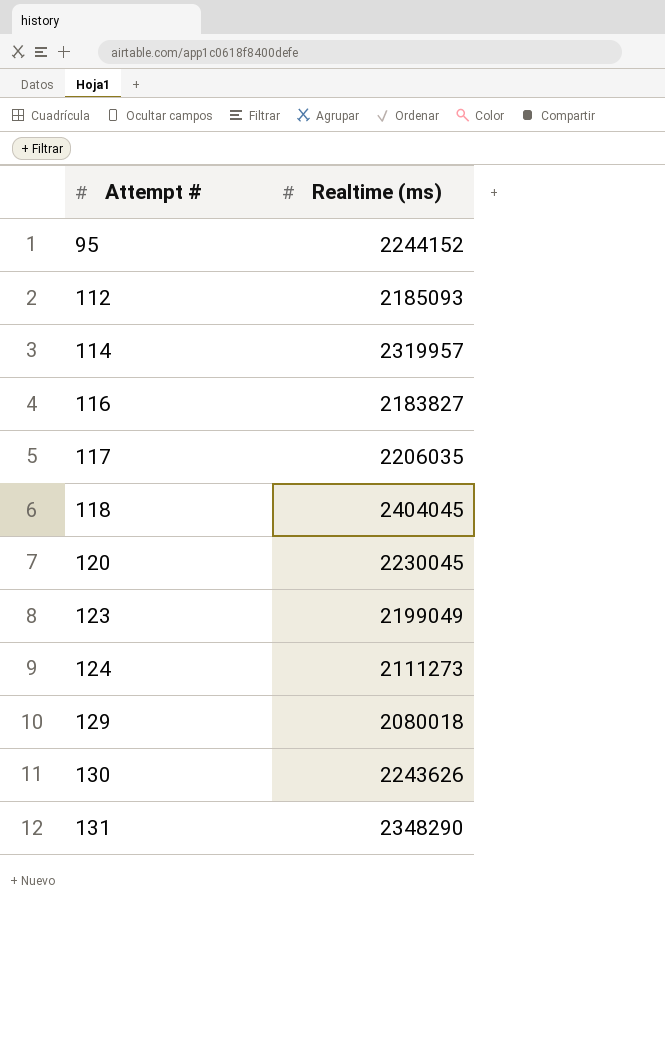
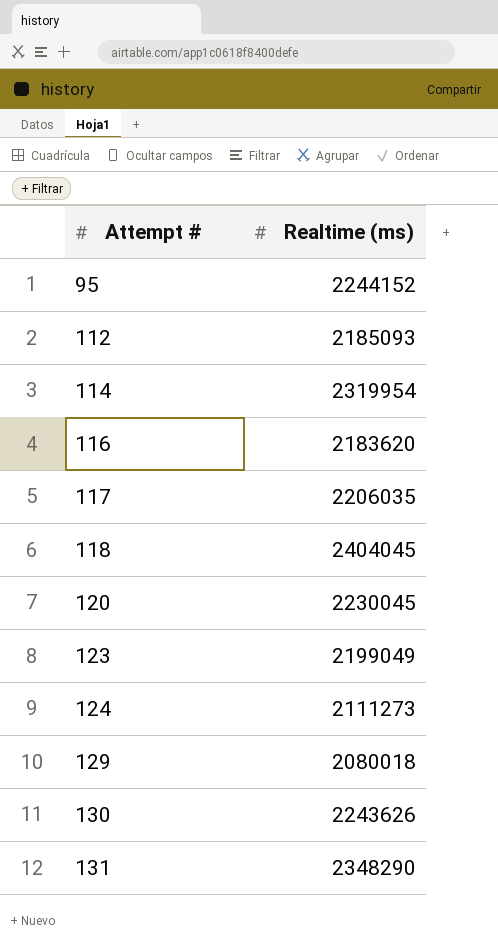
114 | Realtime (ms): 2319957 -> 2319954
116 | Realtime (ms): 2183827 -> 2183620

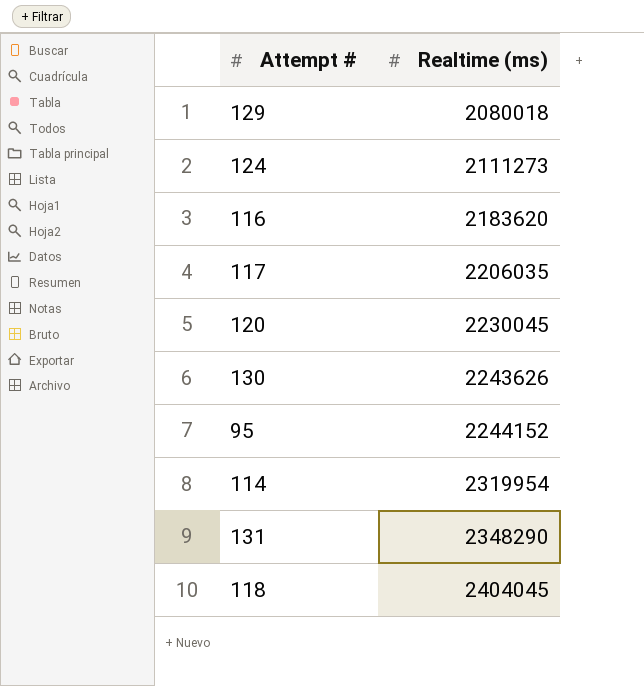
row order: Attempt # ascending -> Realtime (ms) ascending
row 112: 2185093 -> none
row 123: 2199049 -> none

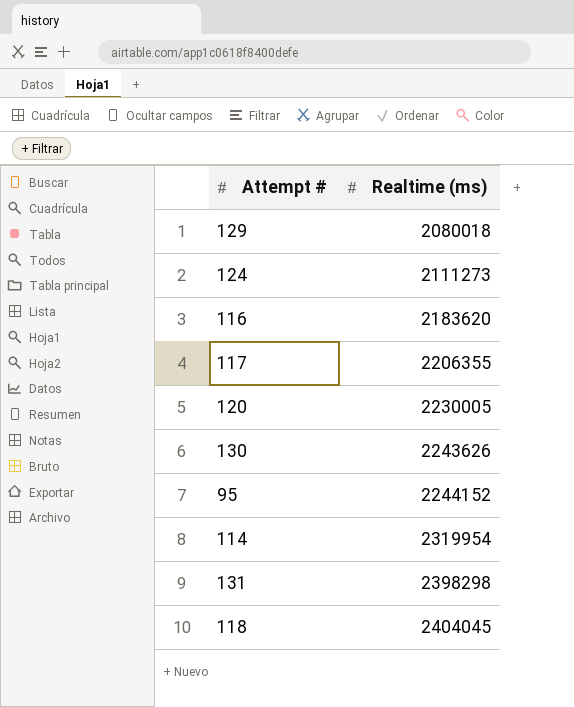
117 | Realtime (ms): 2206035 -> 2206355
120 | Realtime (ms): 2230045 -> 2230005
131 | Realtime (ms): 2348290 -> 2398298

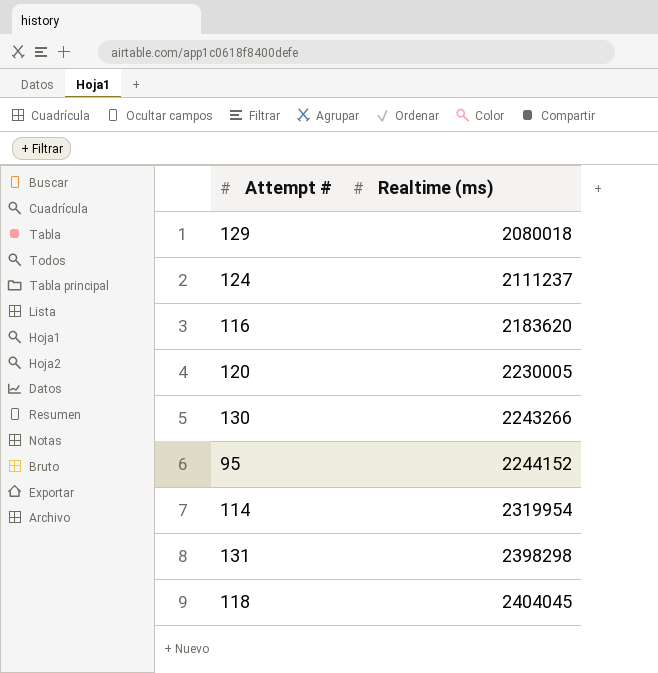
row 117: 2206355 -> none
124 | Realtime (ms): 2111273 -> 2111237
130 | Realtime (ms): 2243626 -> 2243266

